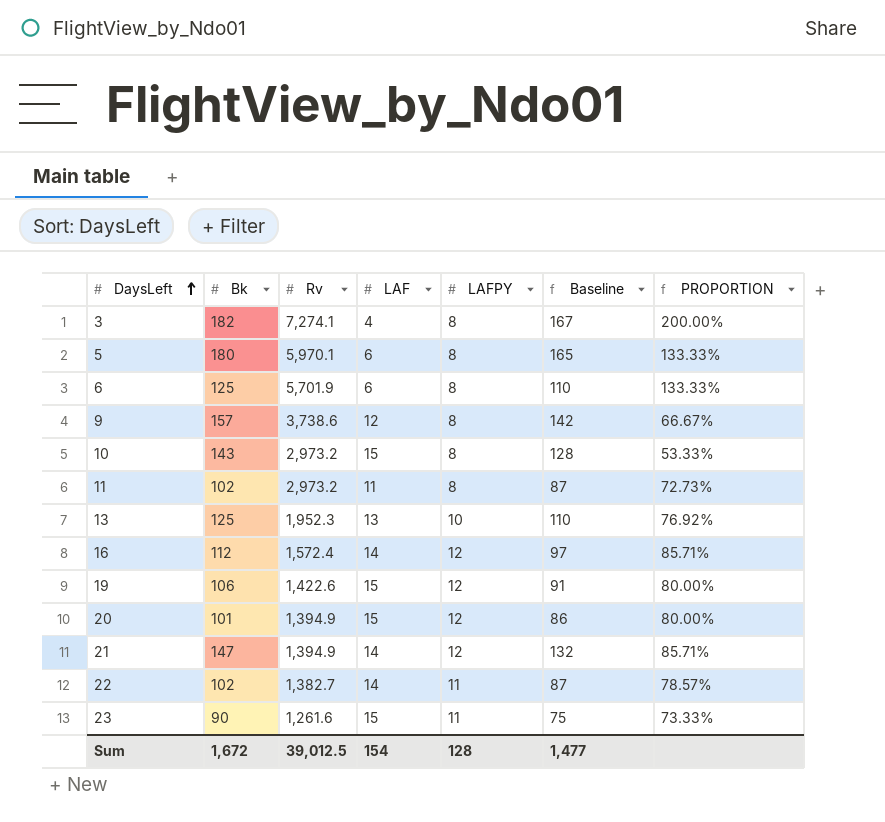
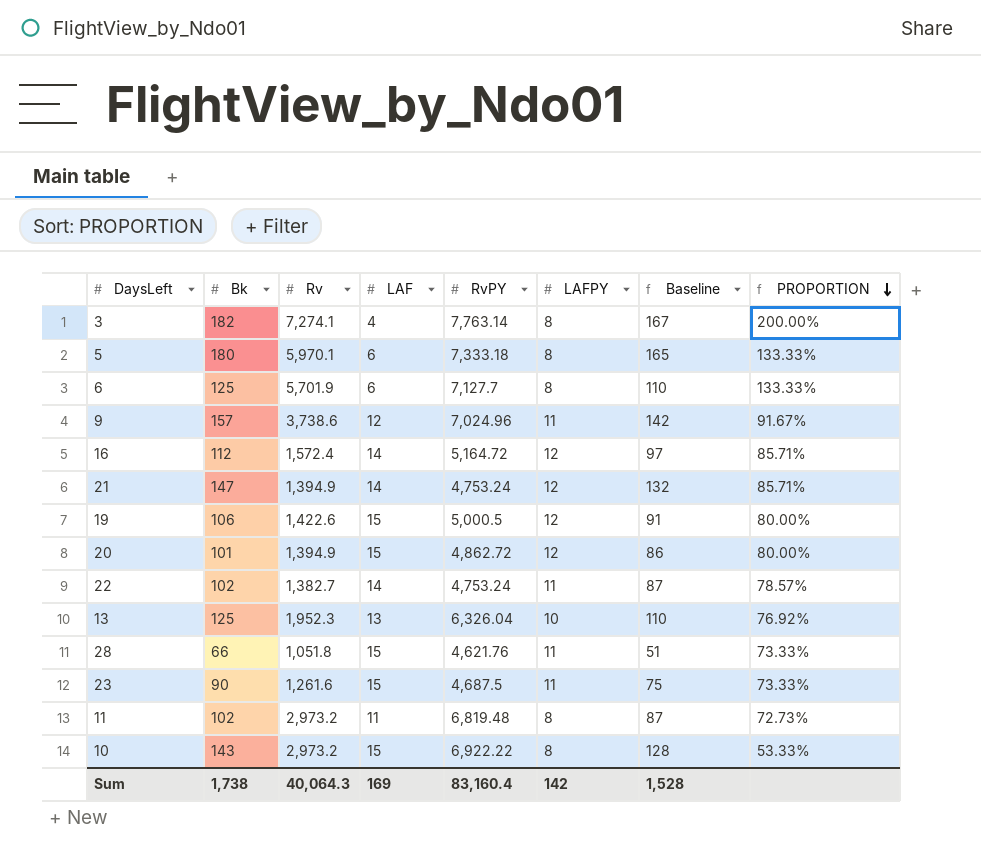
row order: DaysLeft ascending -> PROPORTION descending
column RvPY | position: none -> 5
9 | LAFPY: 8 -> 11
9 | PROPORTION: 66.67% -> 91.67%
row 28: none -> 66 | 1,051.8 | 15 | 4,621.76 | 11 | 51 | 73.33%
Sum | Bk: 1,672 -> 1,738
Sum | Rv: 39,012.5 -> 40,064.3
Sum | LAF: 154 -> 169
Sum | LAFPY: 128 -> 142
Sum | Baseline: 1,477 -> 1,528

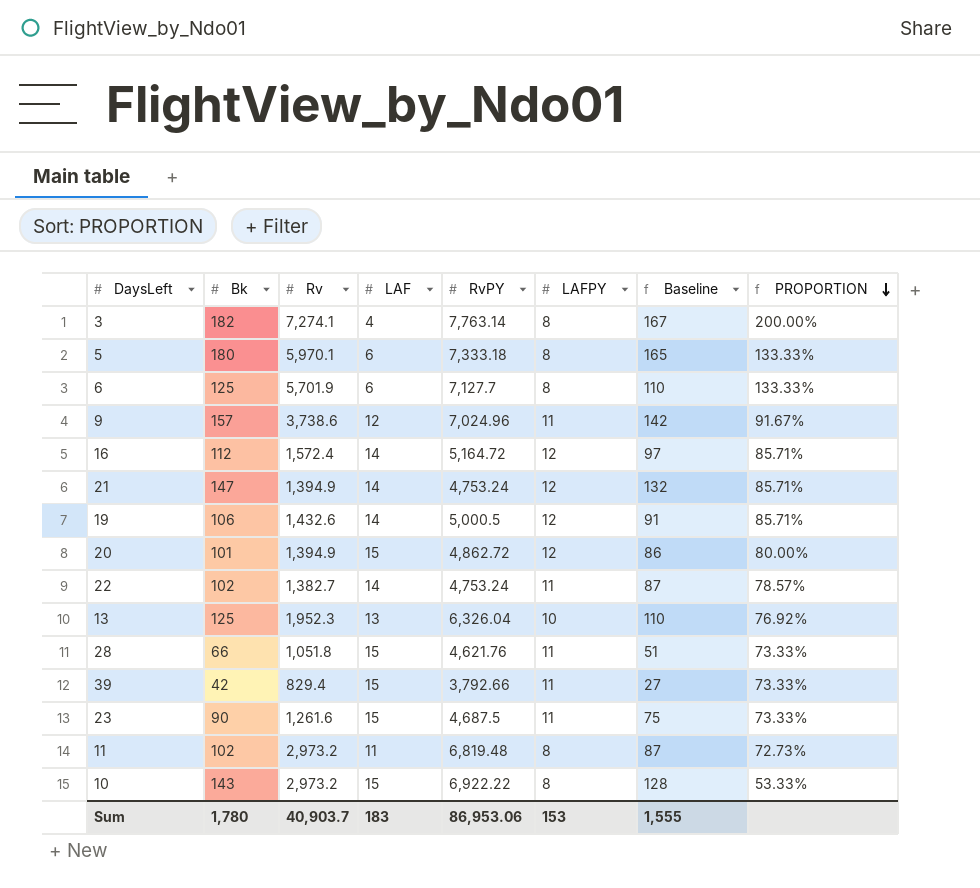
19 | Rv: 1,422.6 -> 1,432.6
19 | LAF: 15 -> 14
19 | PROPORTION: 80.00% -> 85.71%
row 39: none -> 42 | 829.4 | 15 | 3,792.66 | 11 | 27 | 73.33%
Sum | Bk: 1,738 -> 1,780
Sum | Rv: 40,064.3 -> 40,903.7
Sum | LAF: 169 -> 183
Sum | RvPY: 83,160.4 -> 86,953.06
Sum | LAFPY: 142 -> 153
Sum | Baseline: 1,528 -> 1,555

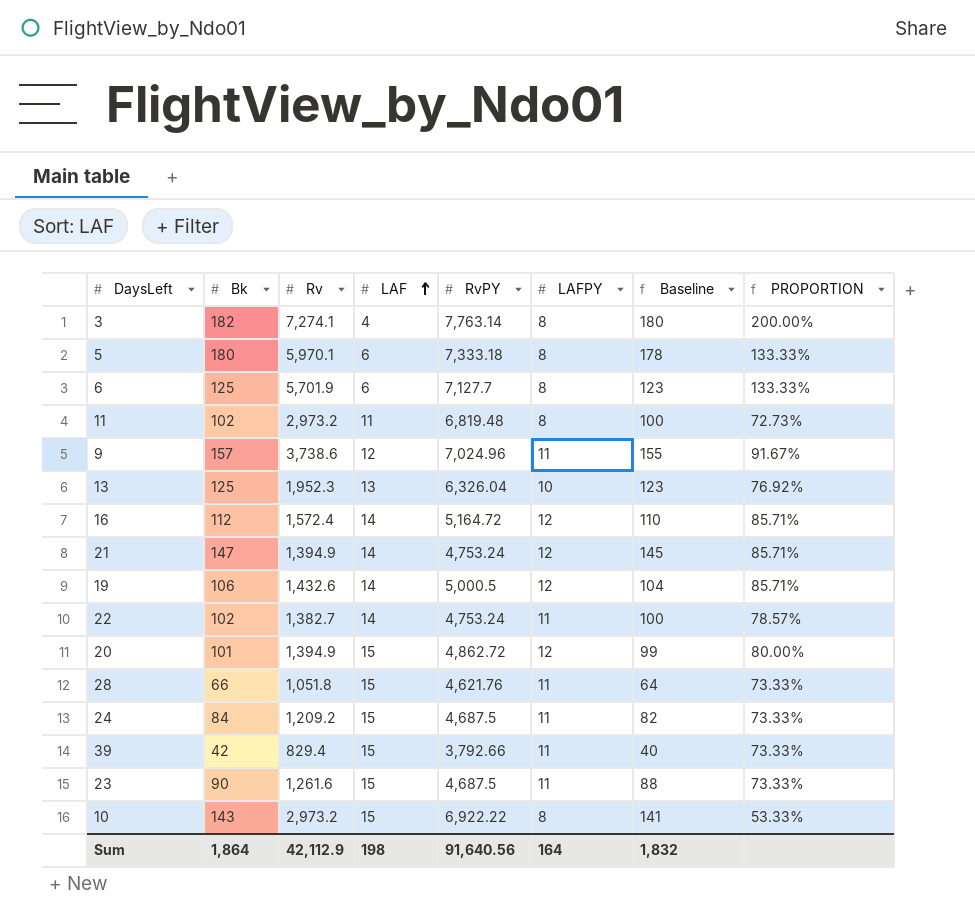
row order: PROPORTION descending -> LAF ascending
column Baseline | formula: [Bk] - 15 -> [Bk] - 2
row 24: none -> 84 | 1,209.2 | 15 | 4,687.5 | 11 | 82 | 73.33%
Sum | Bk: 1,780 -> 1,864
Sum | Rv: 40,903.7 -> 42,112.9
Sum | LAF: 183 -> 198
Sum | RvPY: 86,953.06 -> 91,640.56
Sum | LAFPY: 153 -> 164
Sum | Baseline: 1,555 -> 1,832

